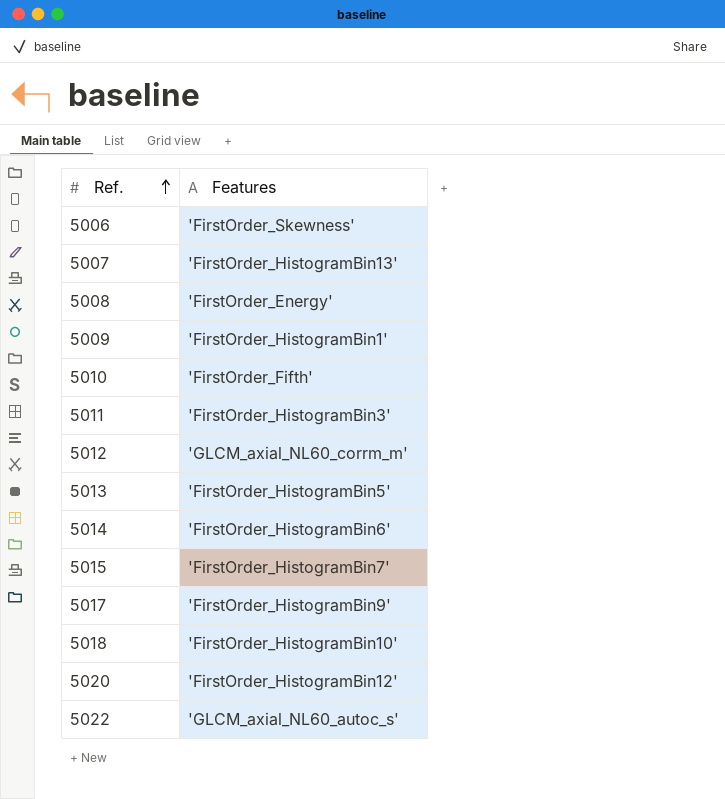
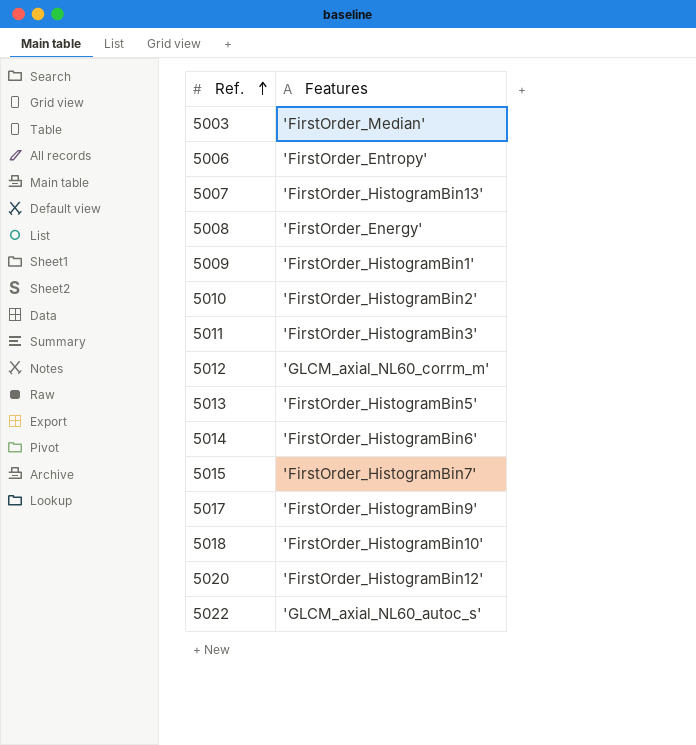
row 5003: none -> 'FirstOrder_Median'
5006 | Features: 'FirstOrder_Skewness' -> 'FirstOrder_Entropy'
5010 | Features: 'FirstOrder_Fifth' -> 'FirstOrder_HistogramBin2'

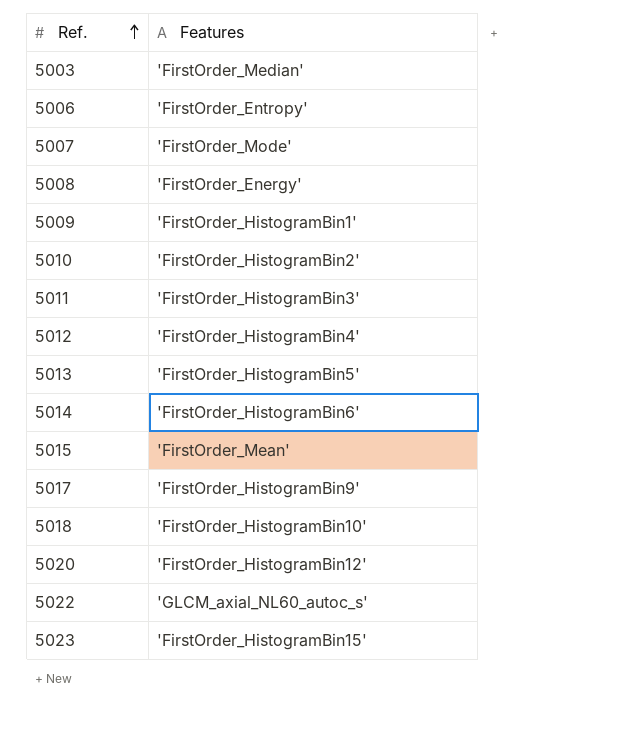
5007 | Features: 'FirstOrder_HistogramBin13' -> 'FirstOrder_Mode'
5012 | Features: 'GLCM_axial_NL60_corrm_m' -> 'FirstOrder_HistogramBin4'
5015 | Features: 'FirstOrder_HistogramBin7' -> 'FirstOrder_Mean'
row 5023: none -> 'FirstOrder_HistogramBin15'

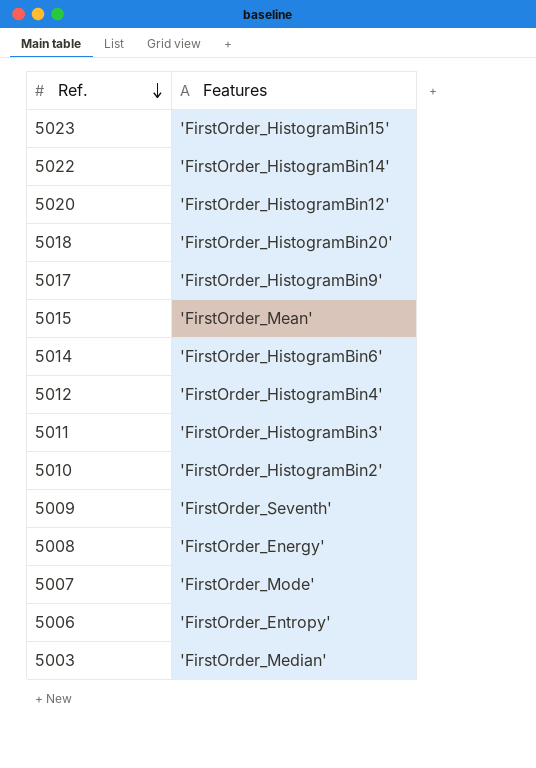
row order: Ref. ascending -> Ref. descending
row 5013: 'FirstOrder_HistogramBin5' -> none
5022 | Features: 'GLCM_axial_NL60_autoc_s' -> 'FirstOrder_HistogramBin14'
5018 | Features: 'FirstOrder_HistogramBin10' -> 'FirstOrder_HistogramBin20'
5009 | Features: 'FirstOrder_HistogramBin1' -> 'FirstOrder_Seventh'

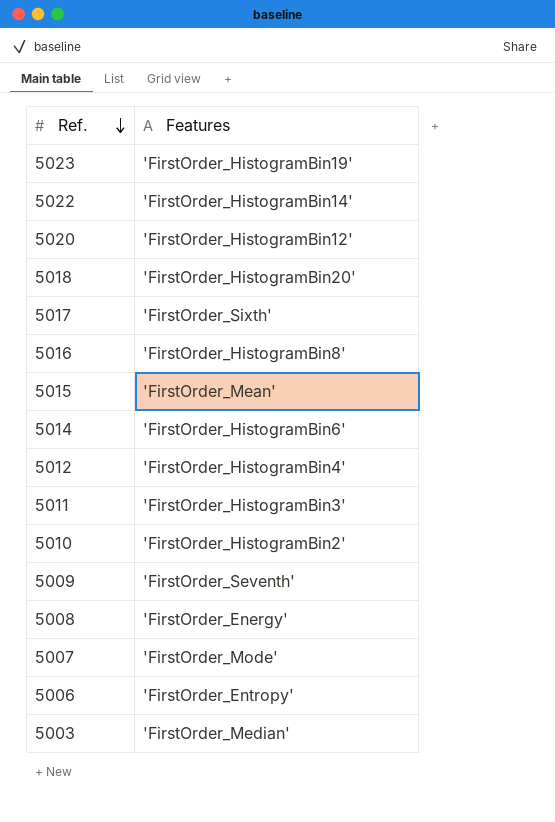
5023 | Features: 'FirstOrder_HistogramBin15' -> 'FirstOrder_HistogramBin19'
5017 | Features: 'FirstOrder_HistogramBin9' -> 'FirstOrder_Sixth'
row 5016: none -> 'FirstOrder_HistogramBin8'

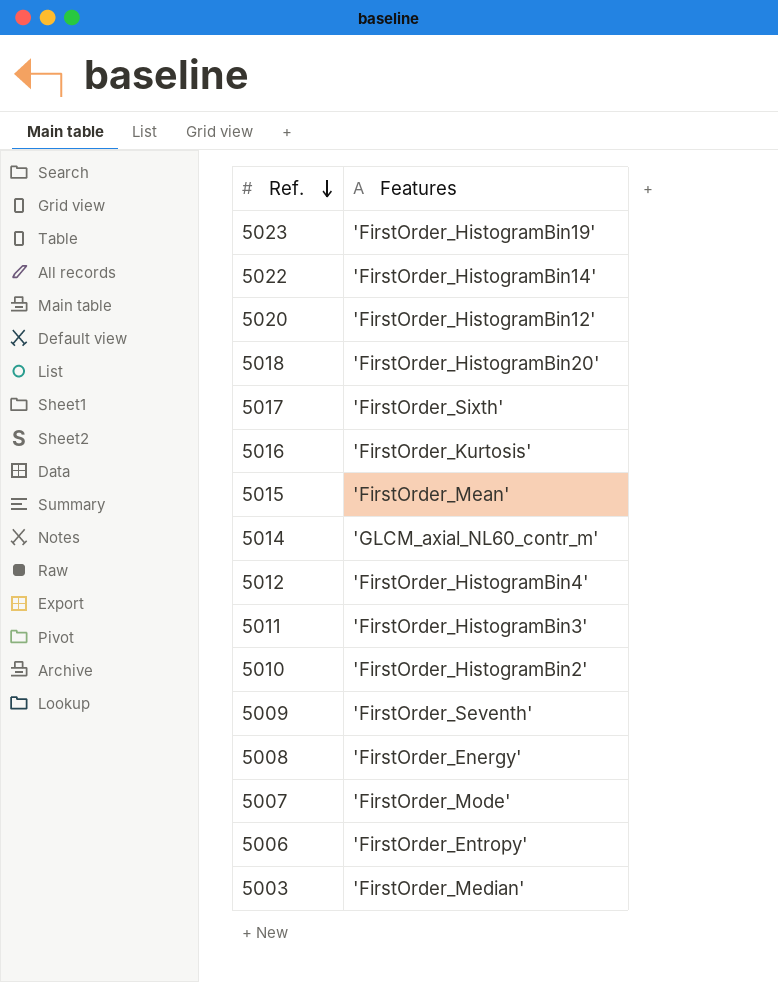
5016 | Features: 'FirstOrder_HistogramBin8' -> 'FirstOrder_Kurtosis'
5014 | Features: 'FirstOrder_HistogramBin6' -> 'GLCM_axial_NL60_contr_m'

